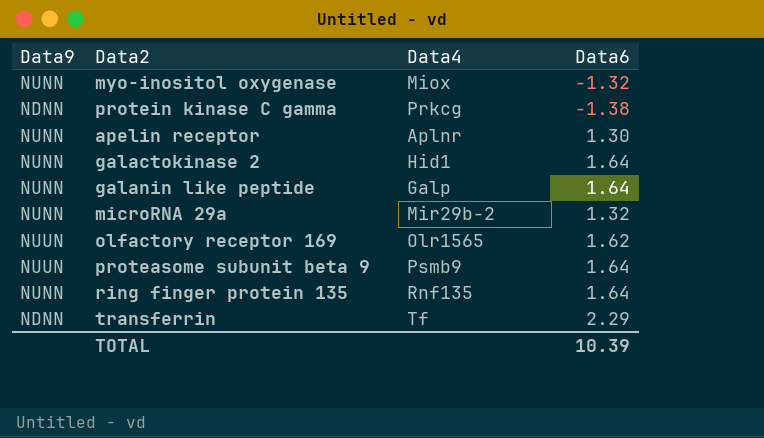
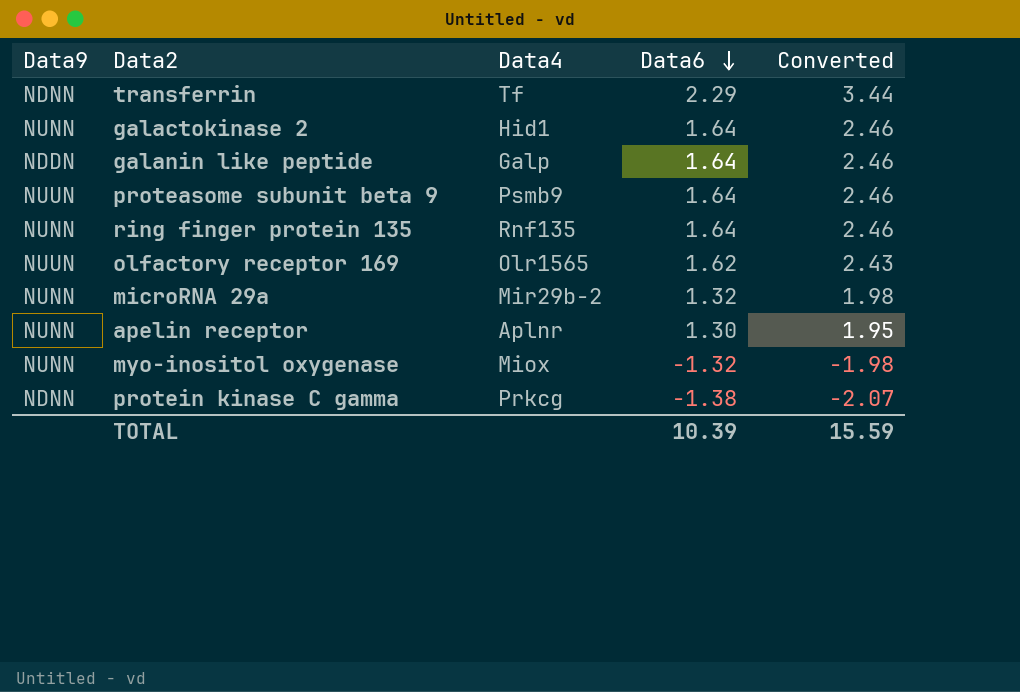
row order: none -> Data6 descending
column Converted | formula: none -> [Data6] * 1.5
galanin like peptide | Data9: NUNN -> NDDN

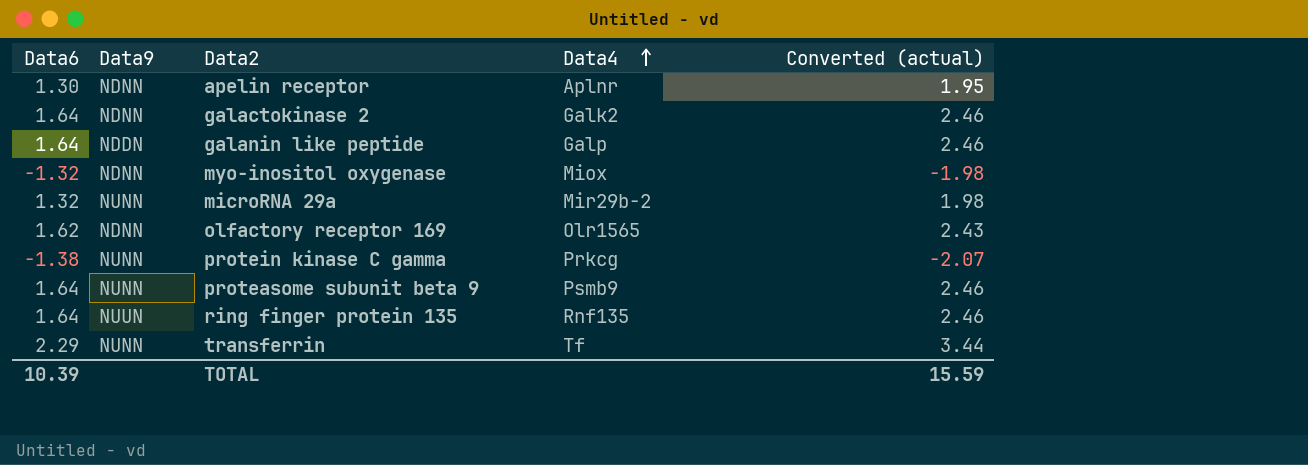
row order: Data6 descending -> Data4 ascending
column Data6 | position: 4 -> 1
column name: Converted -> Converted (actual)
apelin receptor | Data9: NUNN -> NDNN
galactokinase 2 | Data9: NUNN -> NDNN
galactokinase 2 | Data4: Hid1 -> Galk2
myo-inositol oxygenase | Data9: NUNN -> NDNN
olfactory receptor 169 | Data9: NUUN -> NDNN
protein kinase C gamma | Data9: NDNN -> NUNN
proteasome subunit beta 9 | Data9: NUUN -> NUNN
ring finger protein 135 | Data9: NUNN -> NUUN
transferrin | Data9: NDNN -> NUNN

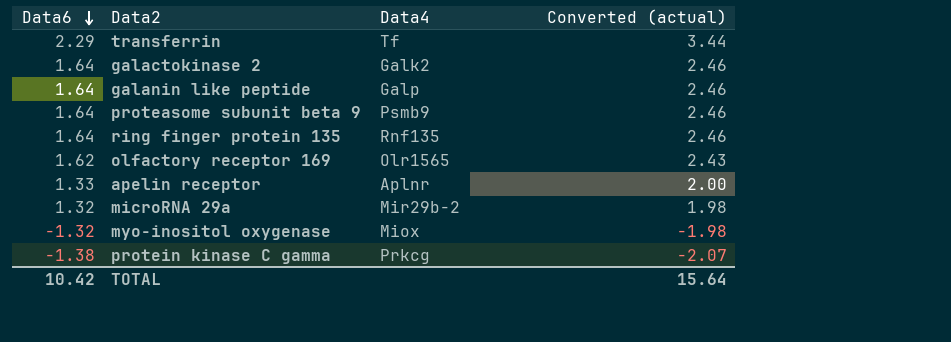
row order: Data4 ascending -> Data6 descending
column Data9 | position: 2 -> none
apelin receptor | Data6: 1.30 -> 1.33
apelin receptor | Converted (actual): 1.95 -> 2.00
TOTAL | Data6: 10.39 -> 10.42
TOTAL | Converted (actual): 15.59 -> 15.64

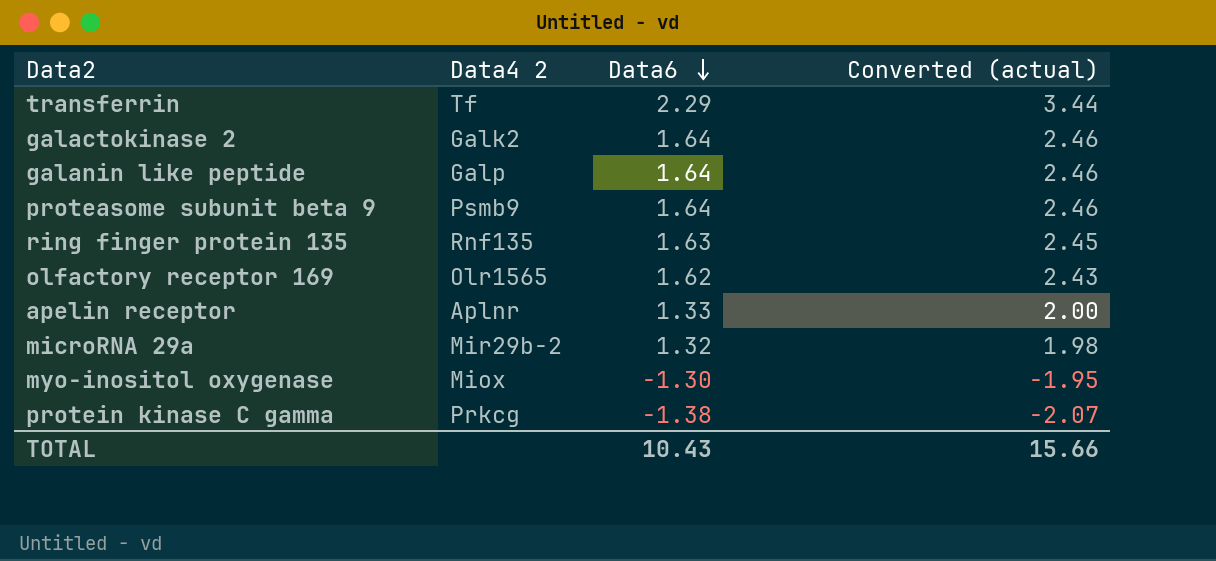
column name: Data4 -> Data4 2
column Data6 | position: 1 -> 3
ring finger protein 135 | Data6: 1.64 -> 1.63
ring finger protein 135 | Converted (actual): 2.46 -> 2.45
myo-inositol oxygenase | Data6: -1.32 -> -1.30
myo-inositol oxygenase | Converted (actual): -1.98 -> -1.95
TOTAL | Data6: 10.42 -> 10.43
TOTAL | Converted (actual): 15.64 -> 15.66

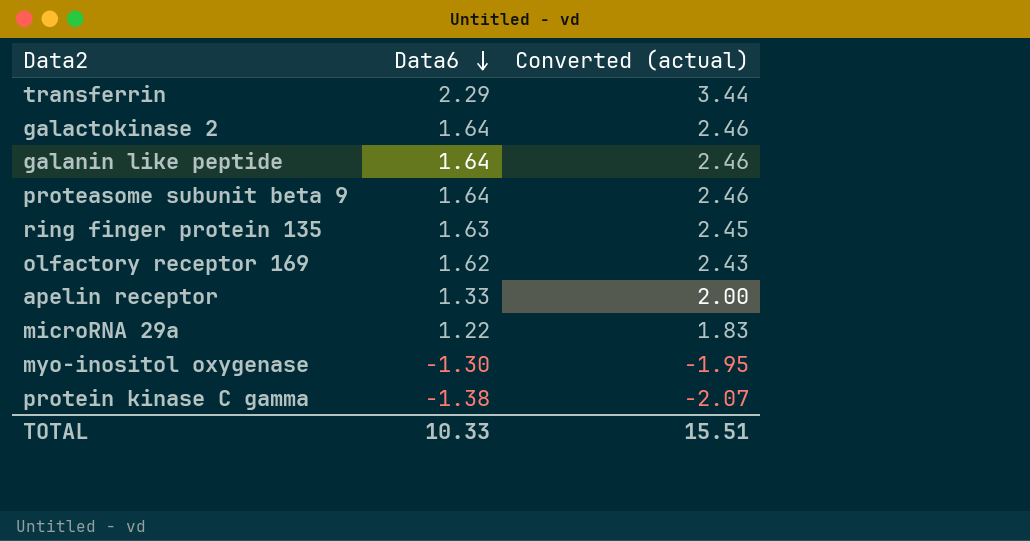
column Data4 2 | position: 2 -> none
microRNA 29a | Data6: 1.32 -> 1.22
microRNA 29a | Converted (actual): 1.98 -> 1.83
TOTAL | Data6: 10.43 -> 10.33
TOTAL | Converted (actual): 15.66 -> 15.51

